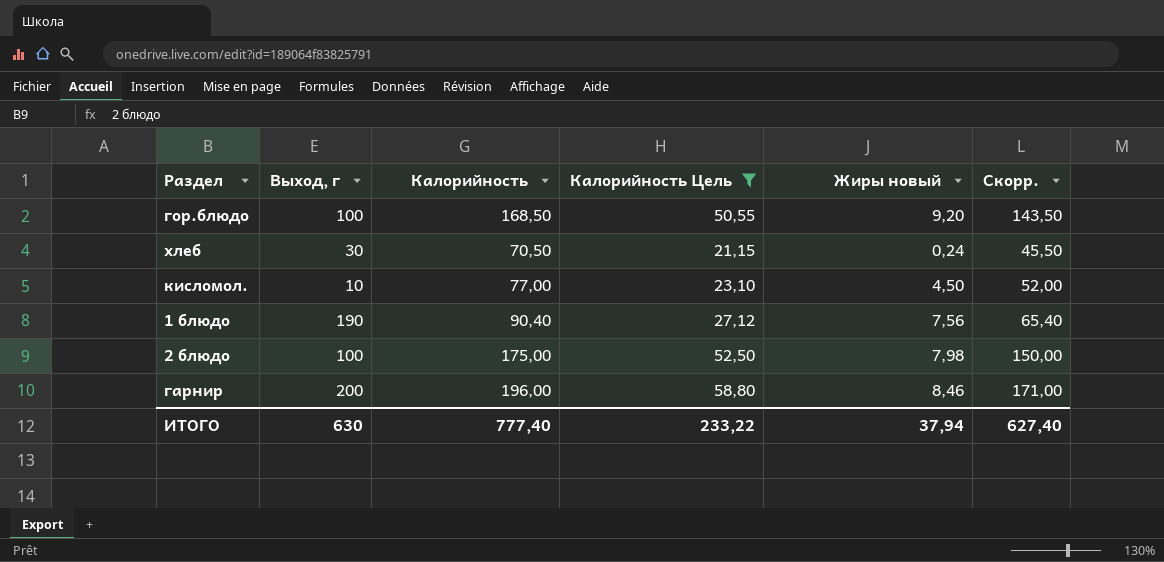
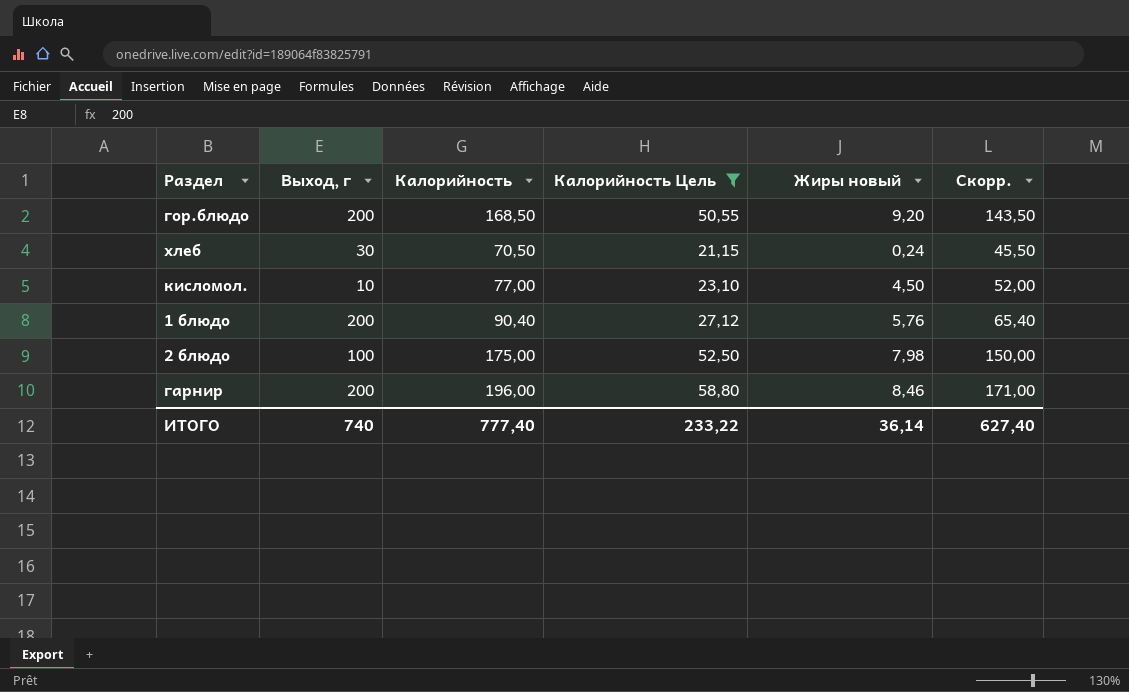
гор.блюдо | Выход, г: 100 -> 200
1 блюдо | Выход, г: 190 -> 200
1 блюдо | Жиры новый: 7,56 -> 5,76
ИТОГО | Выход, г: 630 -> 740
ИТОГО | Жиры новый: 37,94 -> 36,14

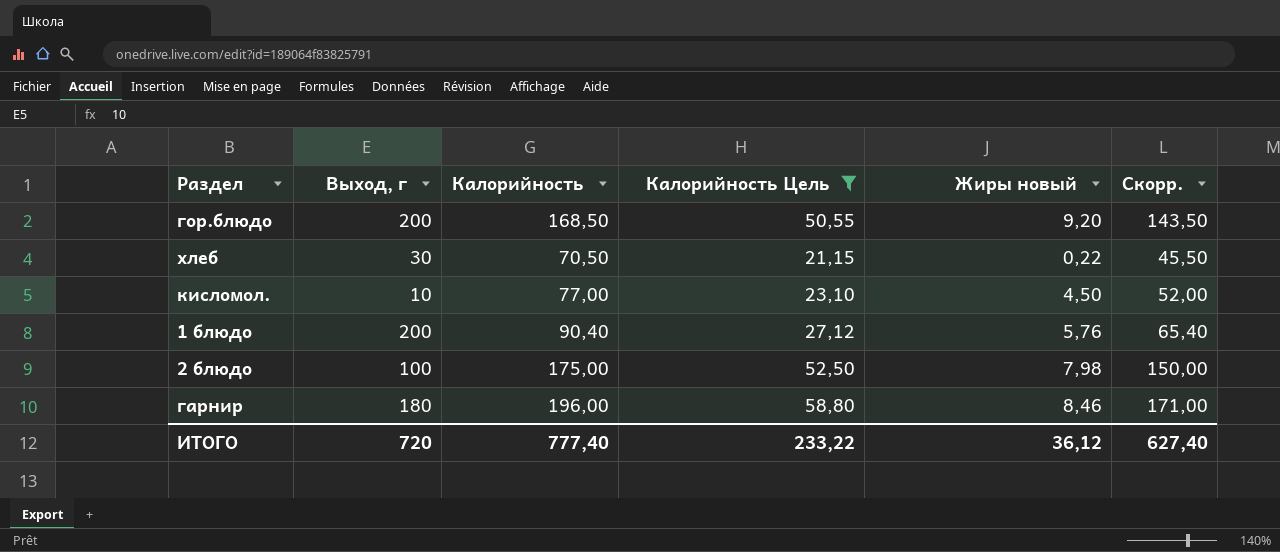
хлеб | Жиры новый: 0,24 -> 0,22
гарнир | Выход, г: 200 -> 180
ИТОГО | Выход, г: 740 -> 720
ИТОГО | Жиры новый: 36,14 -> 36,12

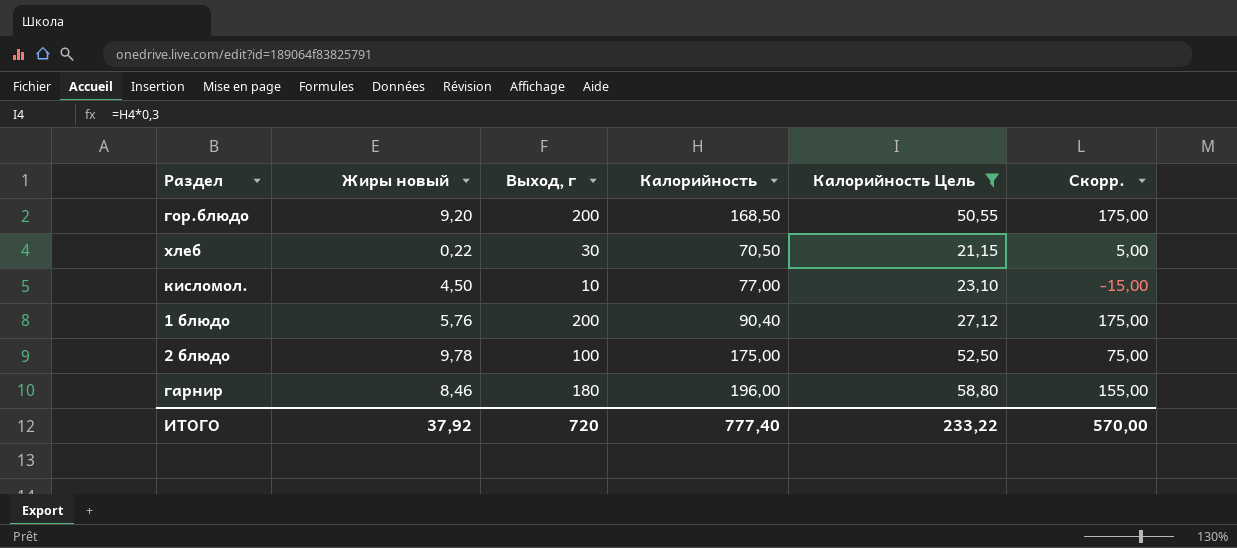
column Жиры новый | position: 5 -> 2
column Скорр. | formula: [Калорийность] - 25 -> [Выход, г] - 25
2 блюдо | Жиры новый: 7,98 -> 9,78
ИТОГО | Жиры новый: 36,12 -> 37,92
ИТОГО | Скорр.: 627,40 -> 570,00

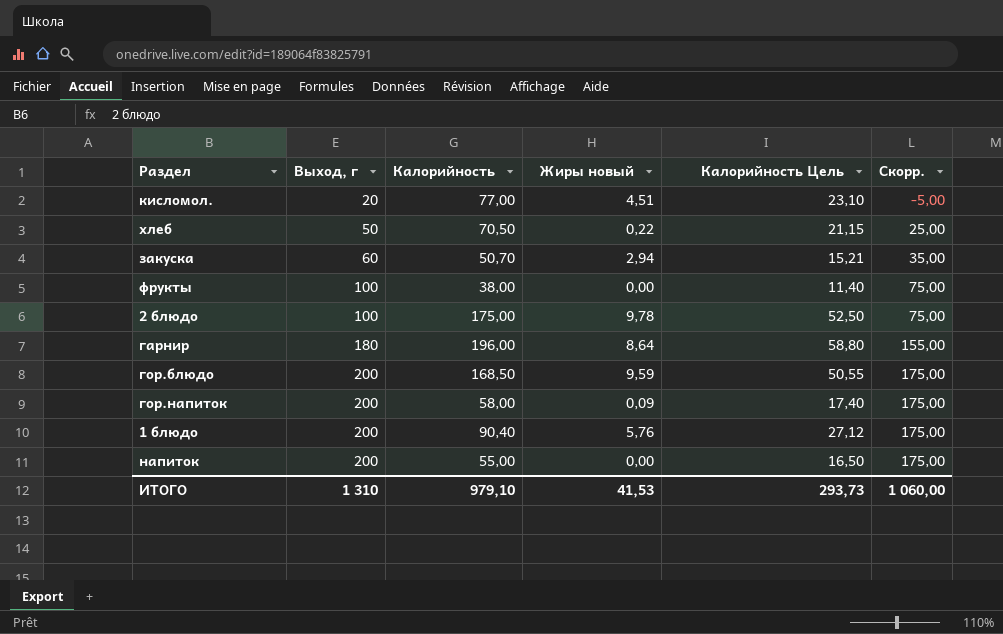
filter: Калорийность Цель >= 21,15 -> none
row order: none -> Выход, г ascending
column Жиры новый | position: 2 -> 4
кисломол. | Выход, г: 10 -> 20
кисломол. | Жиры новый: 4,50 -> 4,51
кисломол. | Скорр.: -15,00 -> -5,00
хлеб | Выход, г: 30 -> 50
хлеб | Скорр.: 5,00 -> 25,00
гарнир | Жиры новый: 8,46 -> 8,64
гор.блюдо | Жиры новый: 9,20 -> 9,59
ИТОГО | Выход, г: 720 -> 1 310
ИТОГО | Калорийность: 777,40 -> 979,10
ИТОГО | Жиры новый: 37,92 -> 41,53
ИТОГО | Калорийность Цель: 233,22 -> 293,73
ИТОГО | Скорр.: 570,00 -> 1 060,00

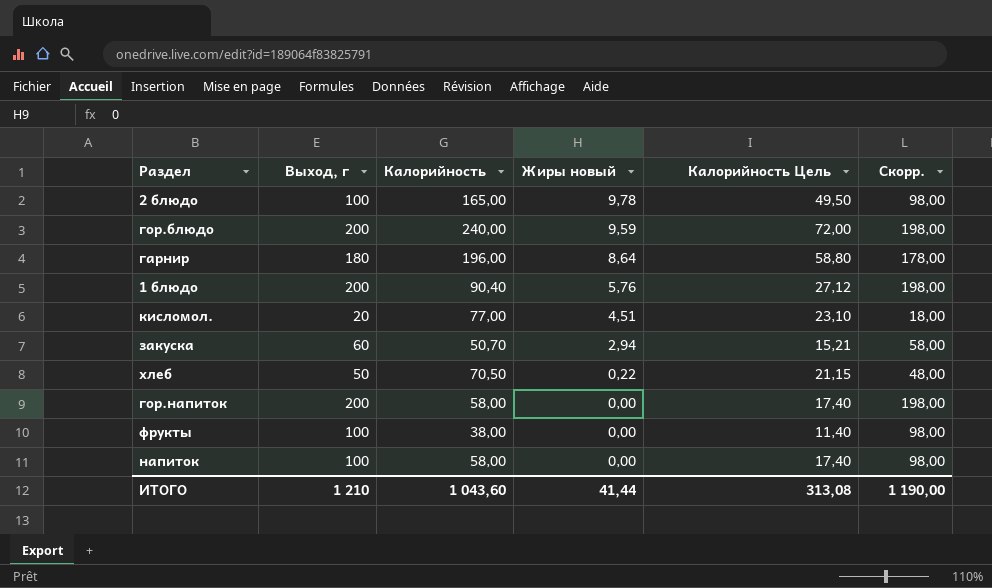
row order: Выход, г ascending -> Жиры новый descending
column Скорр. | formula: [Выход, г] - 25 -> [Выход, г] - 2
2 блюдо | Калорийность: 175,00 -> 165,00
2 блюдо | Калорийность Цель: 52,50 -> 49,50
гор.блюдо | Калорийность: 168,50 -> 240,00
гор.блюдо | Калорийность Цель: 50,55 -> 72,00
гор.напиток | Жиры новый: 0,09 -> 0,00
напиток | Выход, г: 200 -> 100
напиток | Калорийность: 55,00 -> 58,00
напиток | Калорийность Цель: 16,50 -> 17,40
ИТОГО | Выход, г: 1 310 -> 1 210
ИТОГО | Калорийность: 979,10 -> 1 043,60
ИТОГО | Жиры новый: 41,53 -> 41,44
ИТОГО | Калорийность Цель: 293,73 -> 313,08
ИТОГО | Скорр.: 1 060,00 -> 1 190,00

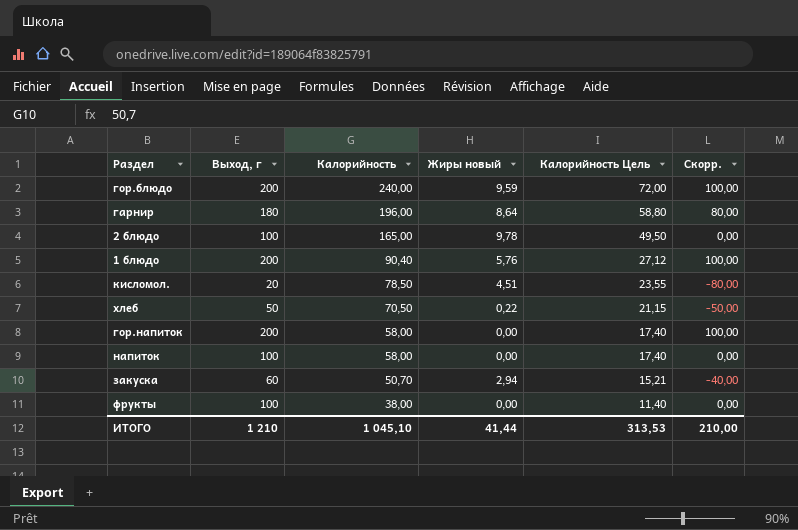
row order: Жиры новый descending -> Калорийность descending
column Скорр. | formula: [Выход, г] - 2 -> [Выход, г] - 100
кисломол. | Калорийность: 77,00 -> 78,50
кисломол. | Калорийность Цель: 23,10 -> 23,55
ИТОГО | Калорийность: 1 043,60 -> 1 045,10
ИТОГО | Калорийность Цель: 313,08 -> 313,53
ИТОГО | Скорр.: 1 190,00 -> 210,00

